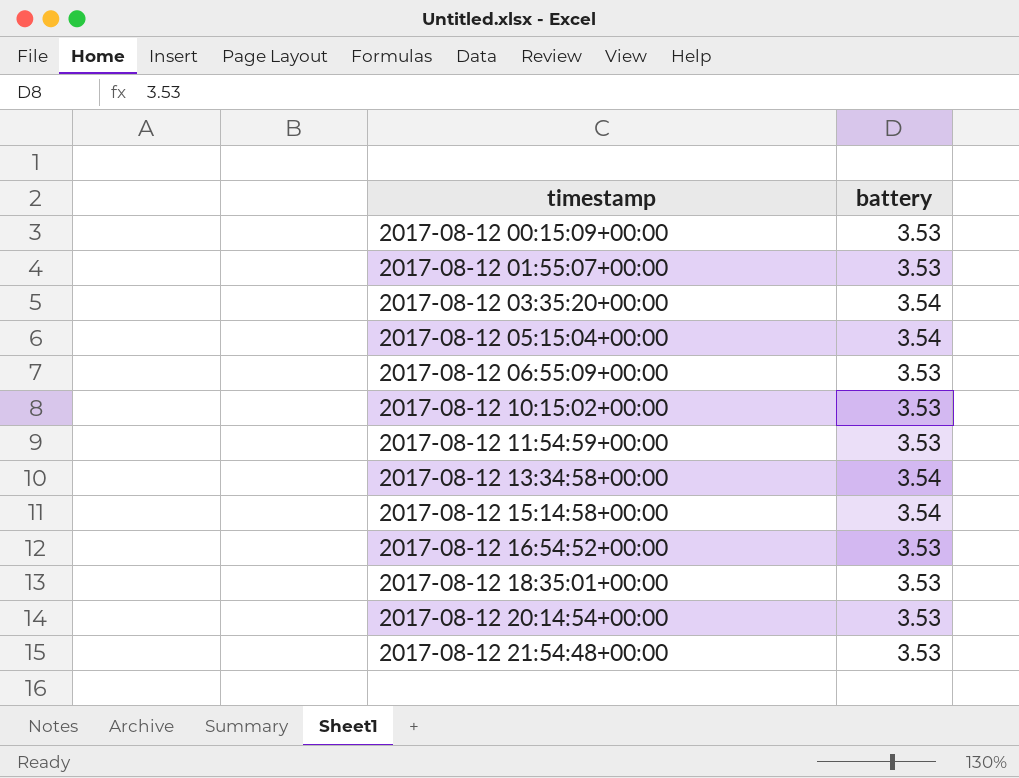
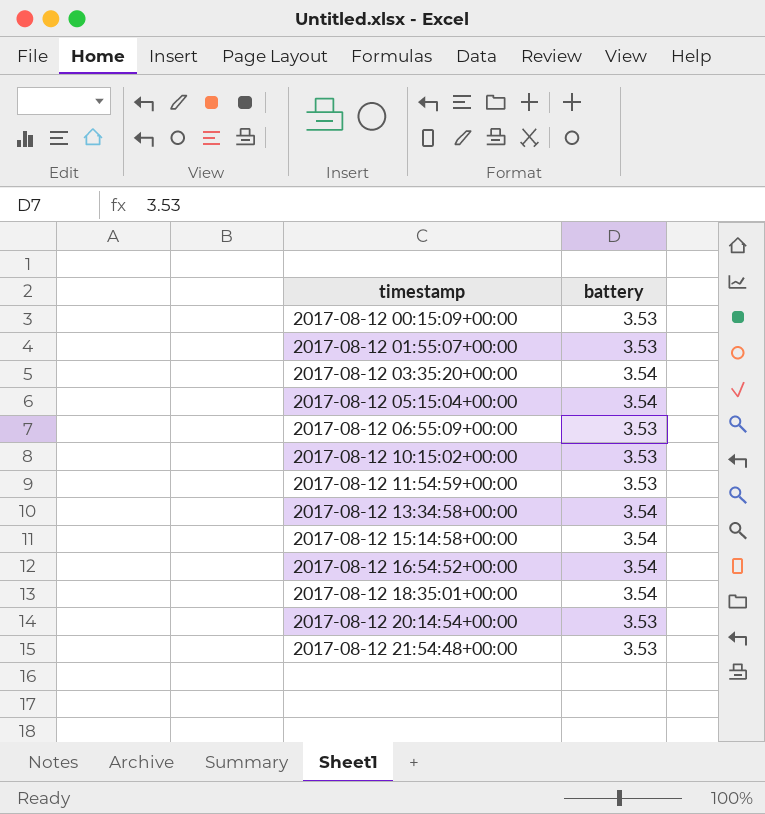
2017-08-12 16:54:52+00:00 | battery: 3.53 -> 3.54
2017-08-12 18:35:01+00:00 | battery: 3.53 -> 3.54

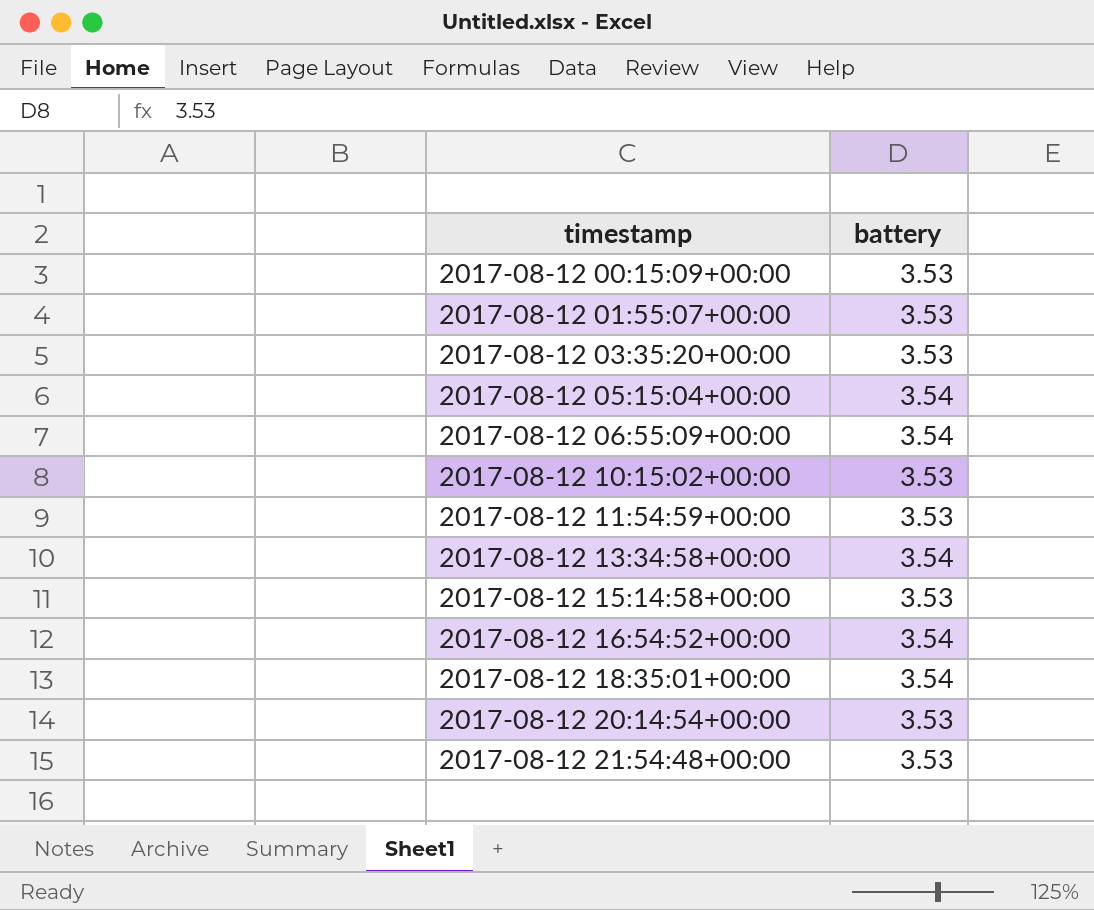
2017-08-12 03:35:20+00:00 | battery: 3.54 -> 3.53
2017-08-12 06:55:09+00:00 | battery: 3.53 -> 3.54
2017-08-12 15:14:58+00:00 | battery: 3.54 -> 3.53

